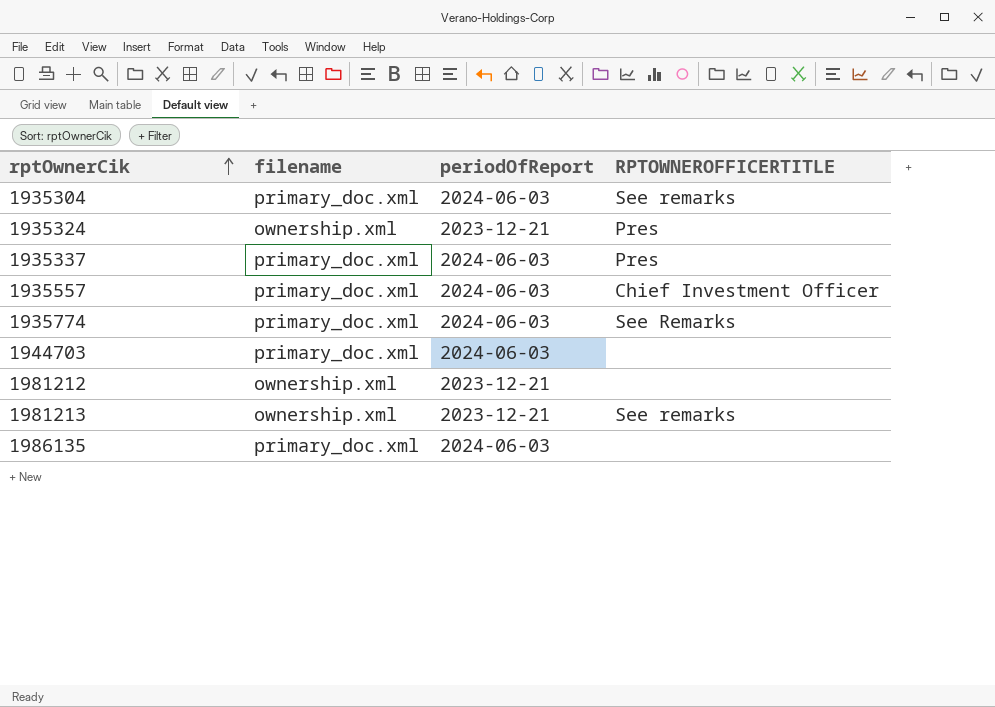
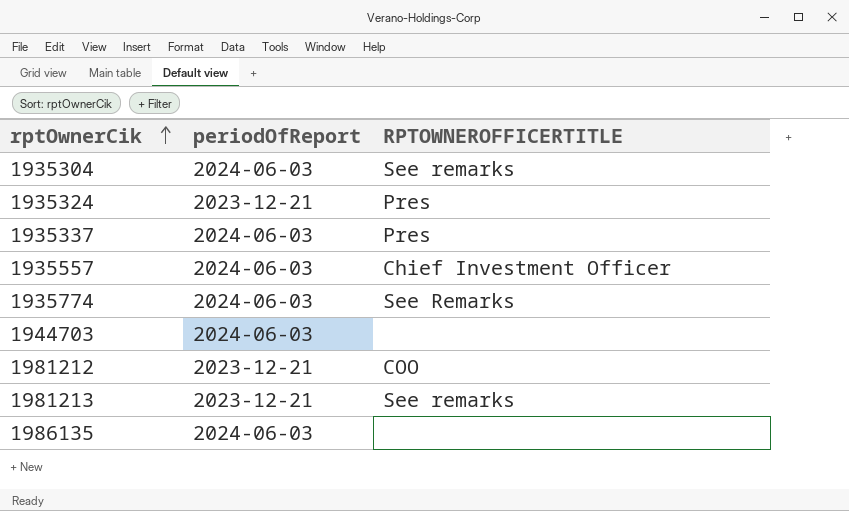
column filename | position: 2 -> none
1981212 | RPTOWNEROFFICERTITLE: none -> COO

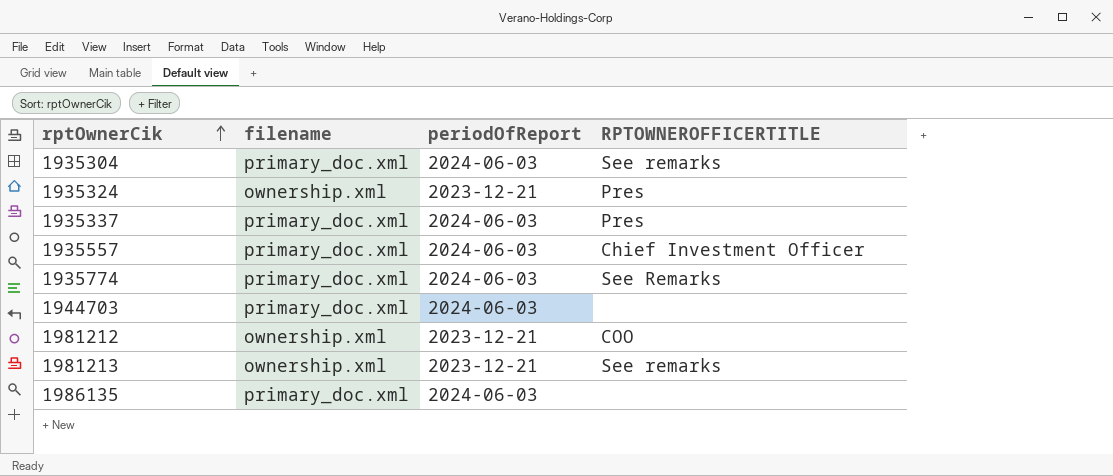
column filename | position: none -> 2

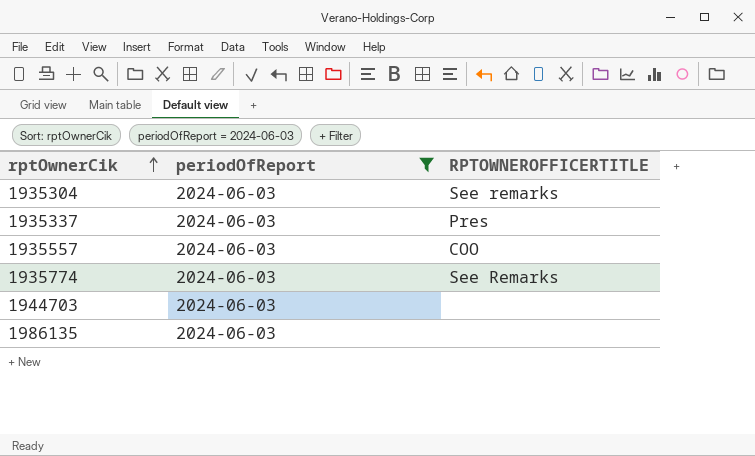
filter: none -> periodOfReport = 2024-06-03
column filename | position: 2 -> none
1935557 | RPTOWNEROFFICERTITLE: Chief Investment Officer -> COO

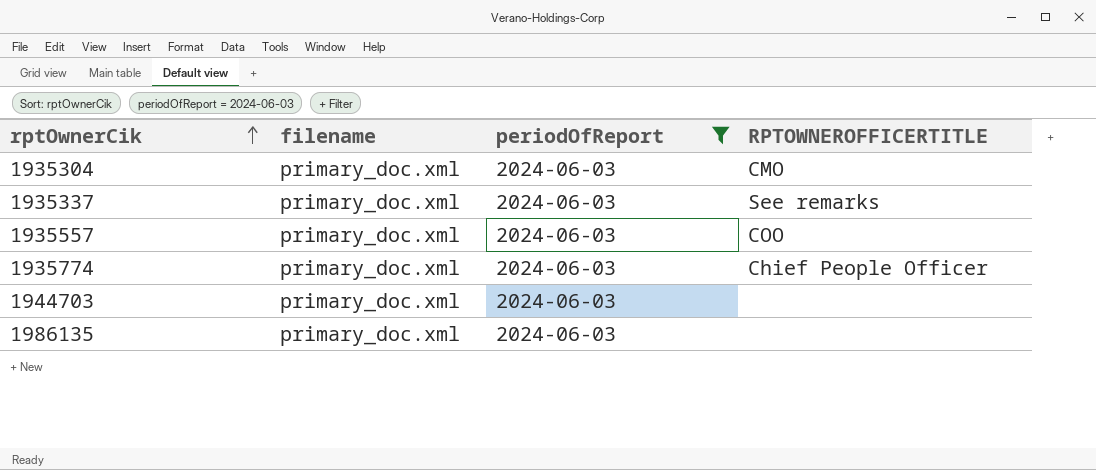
column filename | position: none -> 2
1935304 | RPTOWNEROFFICERTITLE: See remarks -> CMO
1935337 | RPTOWNEROFFICERTITLE: Pres -> See remarks
1935774 | RPTOWNEROFFICERTITLE: See Remarks -> Chief People Officer

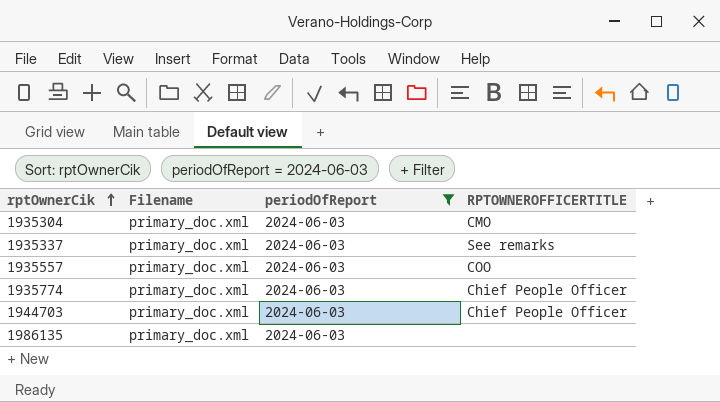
column name: filename -> Filename
1944703 | RPTOWNEROFFICERTITLE: none -> Chief People Officer

